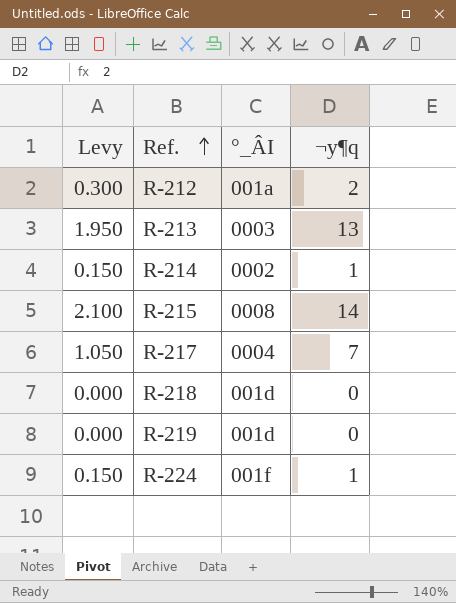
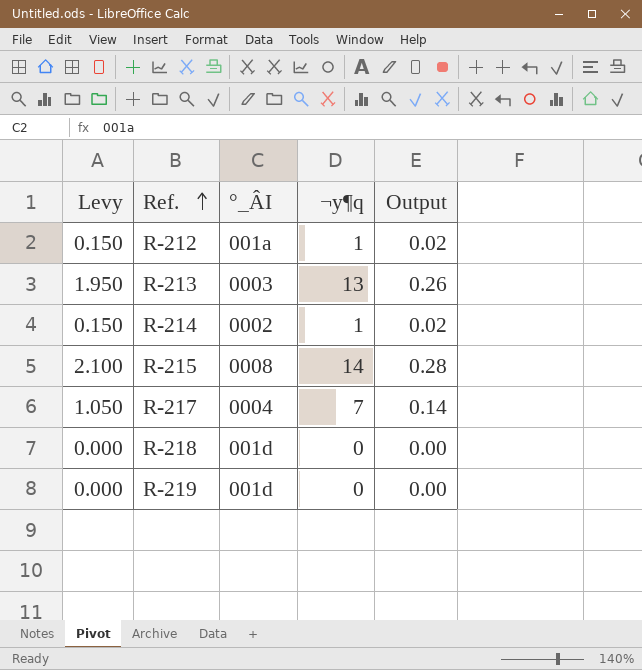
column Output | formula: none -> [¬y¶q] * 0.02
row R-224: 0.150 | 001f | 1 -> none
R-212 | Levy: 0.300 -> 0.150
R-212 | ¬y¶q: 2 -> 1

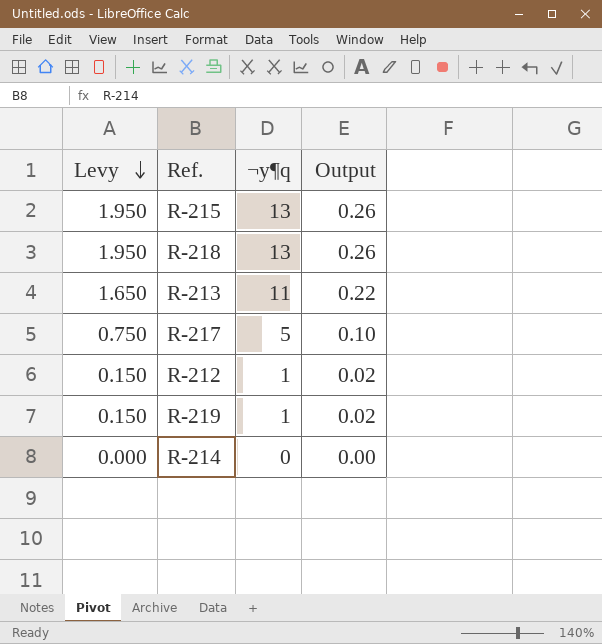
row order: Ref. ascending -> Levy descending
column °_ÂI | position: 3 -> none
R-215 | Levy: 2.100 -> 1.950
R-215 | ¬y¶q: 14 -> 13
R-215 | Output: 0.28 -> 0.26
R-218 | Levy: 0.000 -> 1.950
R-218 | ¬y¶q: 0 -> 13
R-218 | Output: 0.00 -> 0.26
R-213 | Levy: 1.950 -> 1.650
R-213 | ¬y¶q: 13 -> 11
R-213 | Output: 0.26 -> 0.22
R-217 | Levy: 1.050 -> 0.750
R-217 | ¬y¶q: 7 -> 5
R-217 | Output: 0.14 -> 0.10
R-219 | Levy: 0.000 -> 0.150
R-219 | ¬y¶q: 0 -> 1
R-219 | Output: 0.00 -> 0.02
R-214 | Levy: 0.150 -> 0.000
R-214 | ¬y¶q: 1 -> 0
R-214 | Output: 0.02 -> 0.00

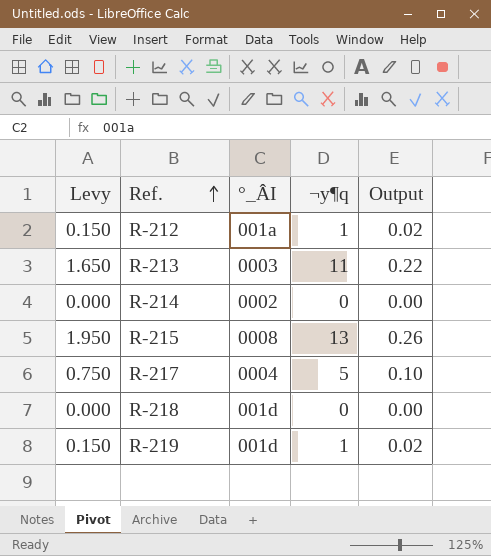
row order: Levy descending -> Ref. ascending
column °_ÂI | position: none -> 3
R-218 | Levy: 1.950 -> 0.000
R-218 | ¬y¶q: 13 -> 0
R-218 | Output: 0.26 -> 0.00

